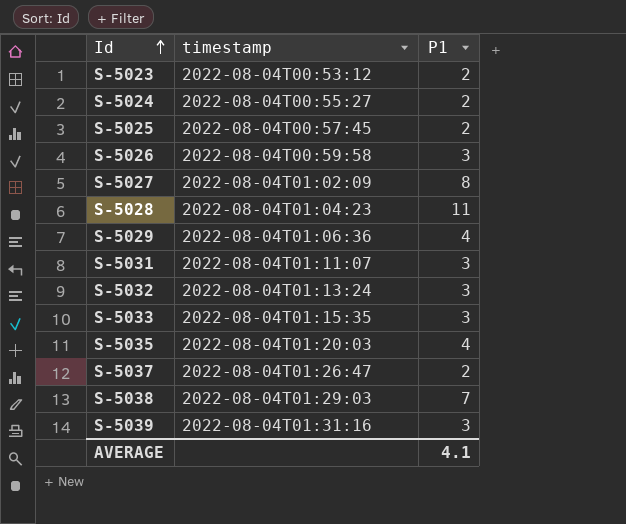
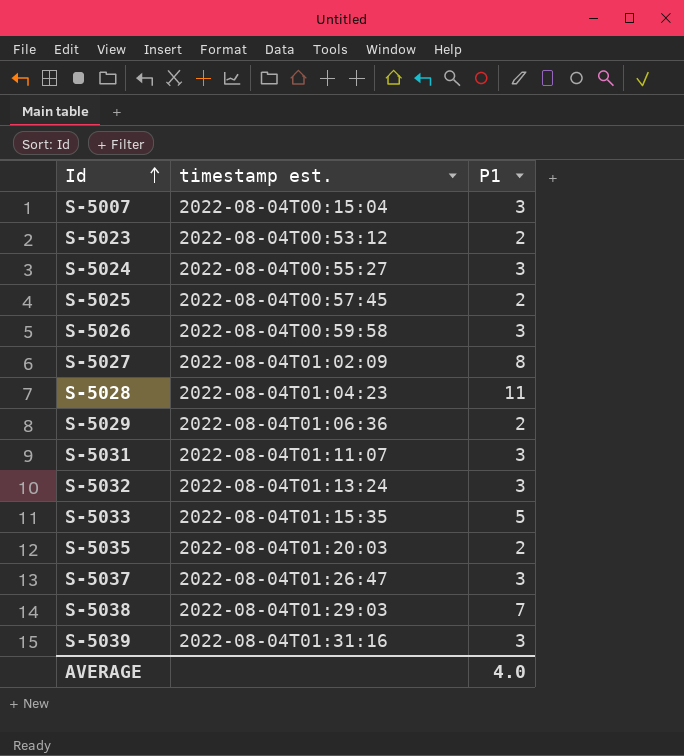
column name: timestamp -> timestamp est.
row S-5007: none -> 2022-08-04T00:15:04 | 3
S-5024 | P1: 2 -> 3
S-5029 | P1: 4 -> 2
S-5033 | P1: 3 -> 5
S-5035 | P1: 4 -> 2
S-5037 | P1: 2 -> 3
AVERAGE | P1: 4.1 -> 4.0

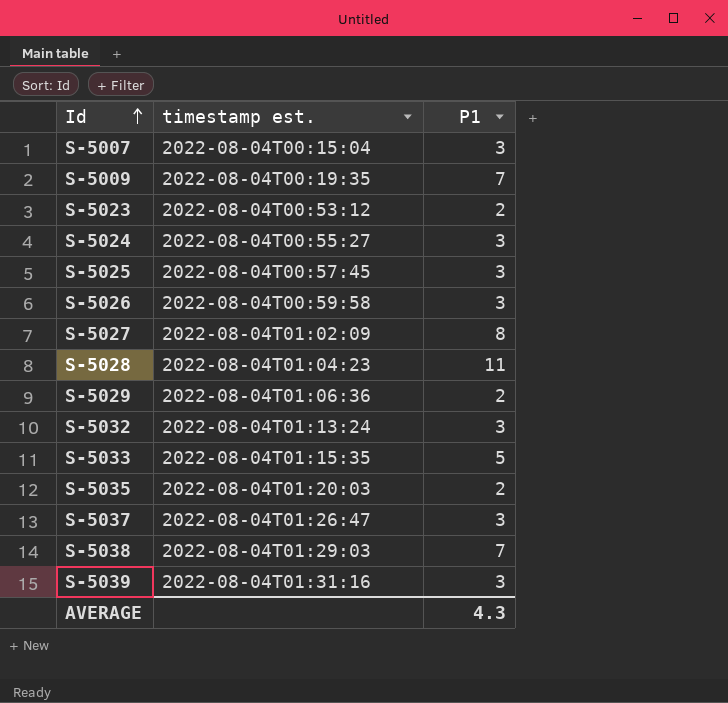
row S-5031: 2022-08-04T01:11:07 | 3 -> none
row S-5009: none -> 2022-08-04T00:19:35 | 7
S-5025 | P1: 2 -> 3
AVERAGE | P1: 4.0 -> 4.3

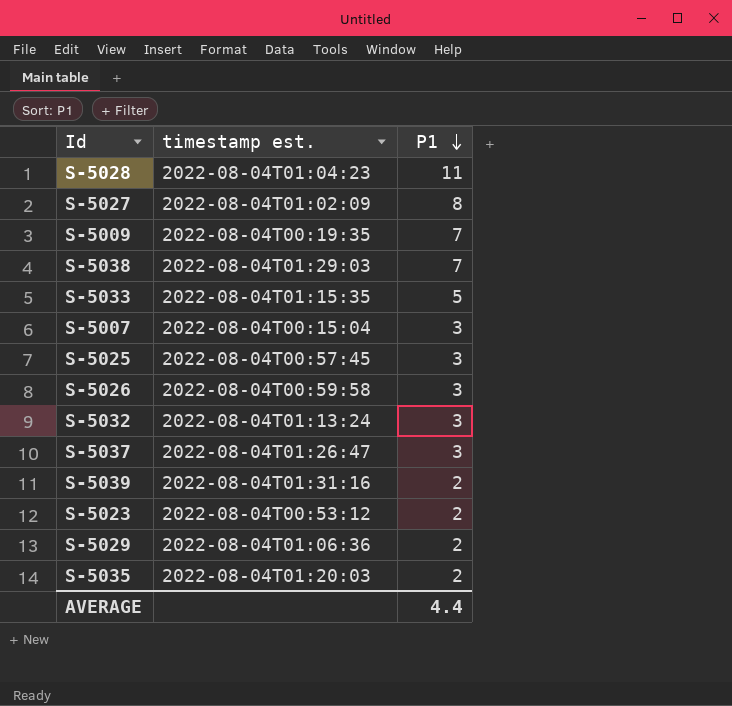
row order: Id ascending -> P1 descending
row S-5024: 2022-08-04T00:55:27 | 3 -> none
S-5039 | P1: 3 -> 2
AVERAGE | P1: 4.3 -> 4.4

